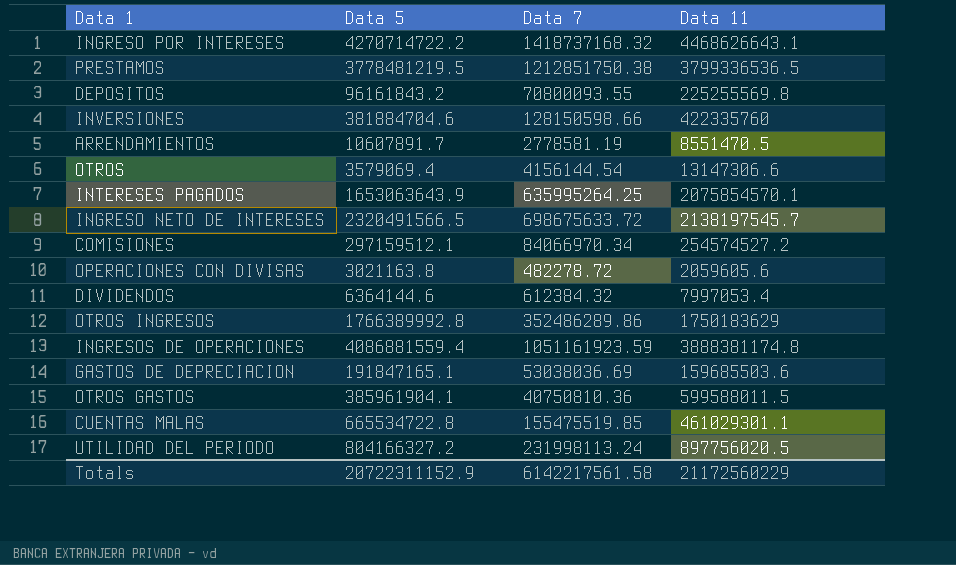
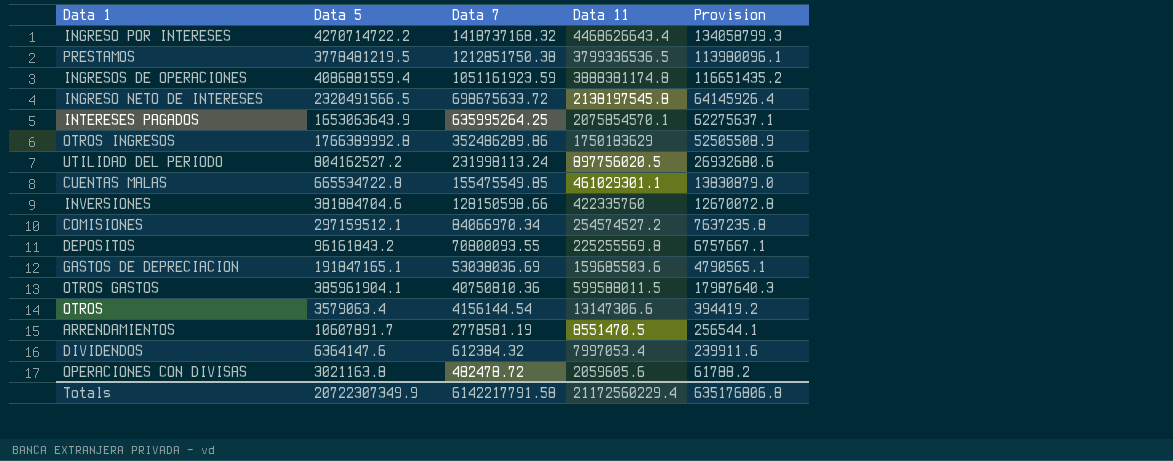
row order: none -> Data 7 descending
column Provision | formula: none -> [Data 11] * 0.03
INGRESO POR INTERESES | Data 11: 4468626643.1 -> 4468626643.4
INGRESO NETO DE INTERESES | Data 11: 2138197545.7 -> 2138197545.8
UTILIDAD DEL PERIODO | Data 5: 804166327.2 -> 804162527.2
CUENTAS MALAS | Data 7: 155475519.85 -> 155475549.85
OTROS | Data 5: 3579069.4 -> 3579063.4
DIVIDENDOS | Data 5: 6364144.6 -> 6364147.6
OPERACIONES CON DIVISAS | Data 7: 482278.72 -> 482478.72
Totals | Data 5: 20722311152.9 -> 20722307349.9
Totals | Data 7: 6142217561.58 -> 6142217791.58
Totals | Data 11: 21172560229 -> 21172560229.4

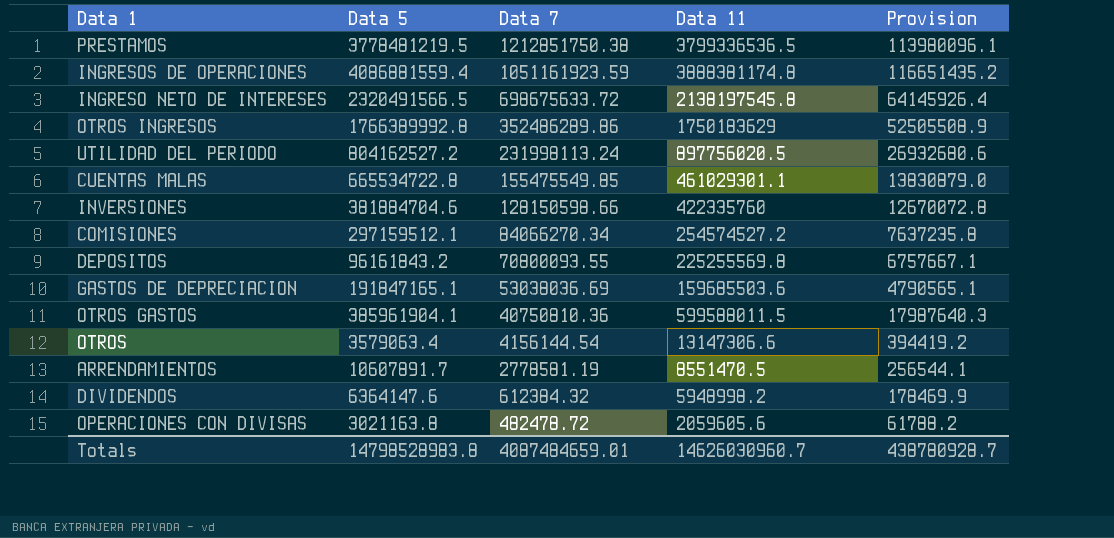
row INGRESO POR INTERESES: 4270714722.2 | 1418737168.32 | 4468626643.4 | 134058799.3 -> none
row INTERESES PAGADOS: 1653063643.9 | 635995264.25 | 2075854570.1 | 62275637.1 -> none
COMISIONES | Data 7: 84066970.34 -> 84066270.34
DIVIDENDOS | Data 11: 7997053.4 -> 5948998.2
DIVIDENDOS | Provision: 239911.6 -> 178469.9
Totals | Data 5: 20722307349.9 -> 14798528983.8
Totals | Data 7: 6142217791.58 -> 4087484659.01
Totals | Data 11: 21172560229.4 -> 14626030960.7
Totals | Provision: 635176806.8 -> 438780928.7

